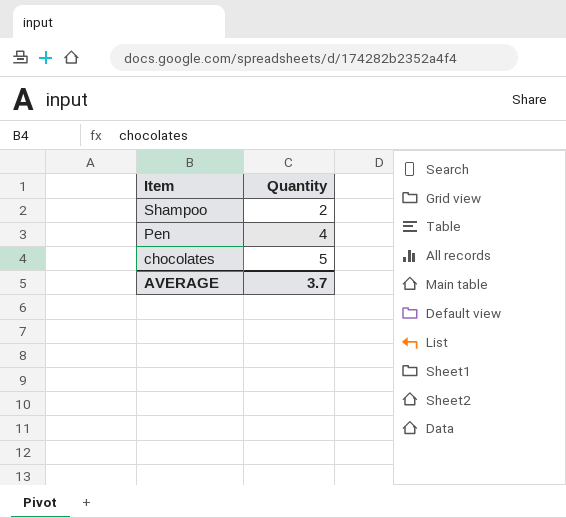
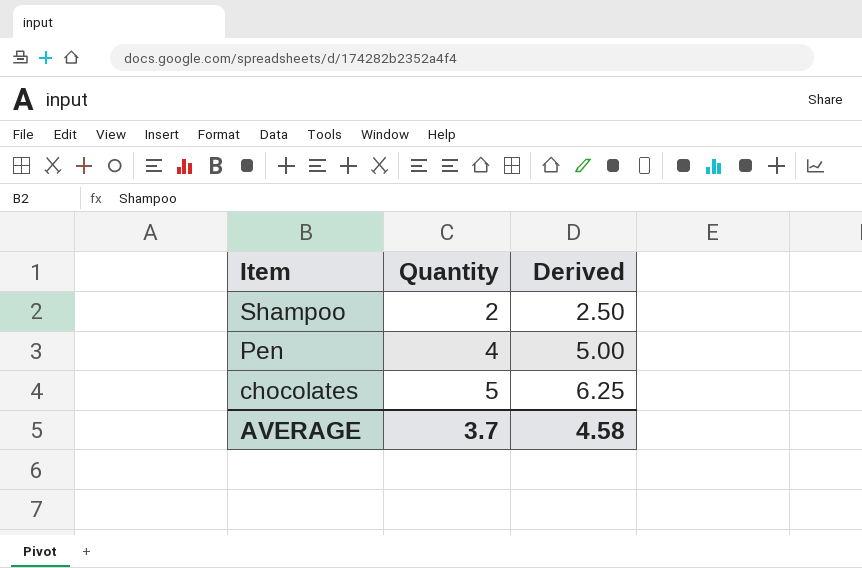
column Derived | formula: none -> [Quantity] * 1.25

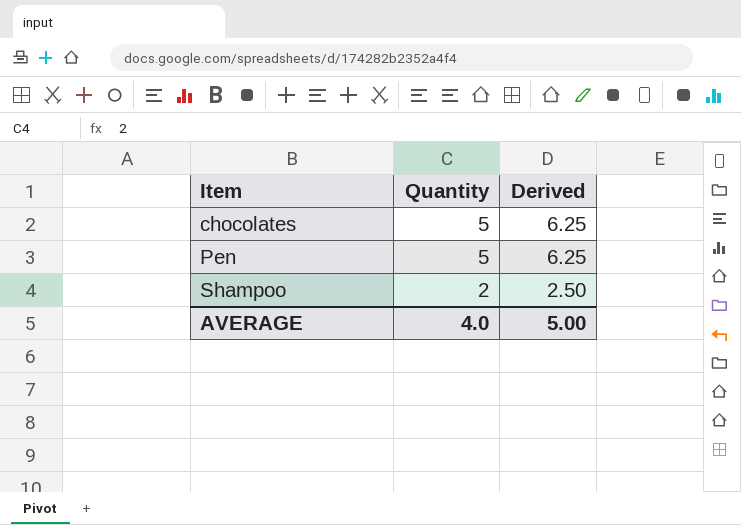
row order: Item descending -> Item ascending
Pen | Quantity: 4 -> 5
Pen | Derived: 5.00 -> 6.25
AVERAGE | Quantity: 3.7 -> 4.0
AVERAGE | Derived: 4.58 -> 5.00

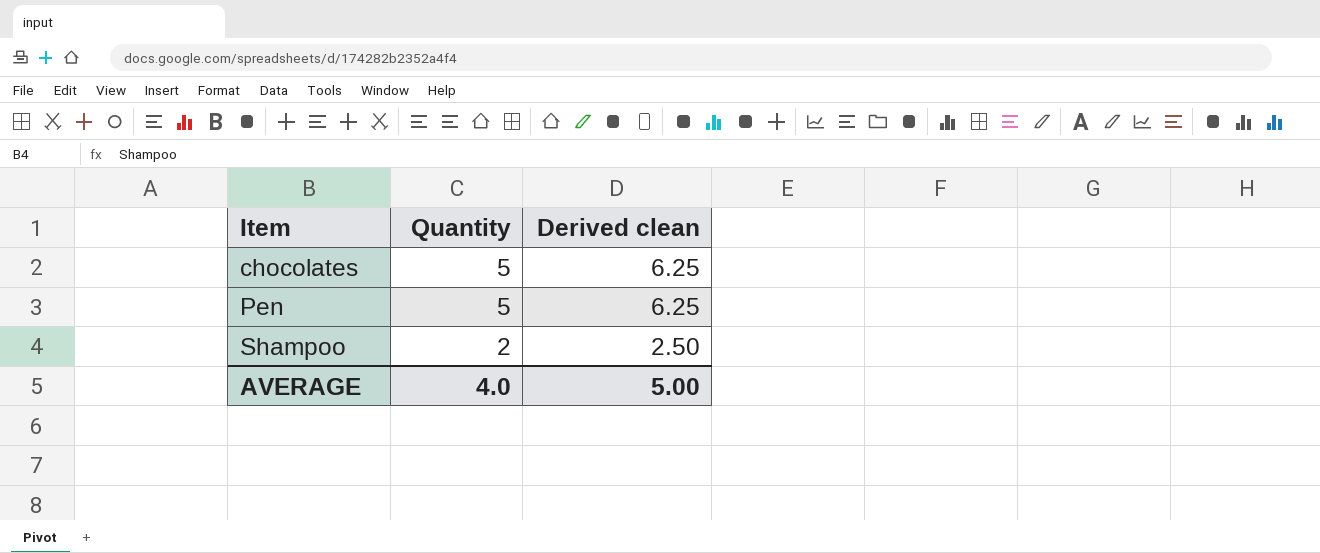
column name: Derived -> Derived clean

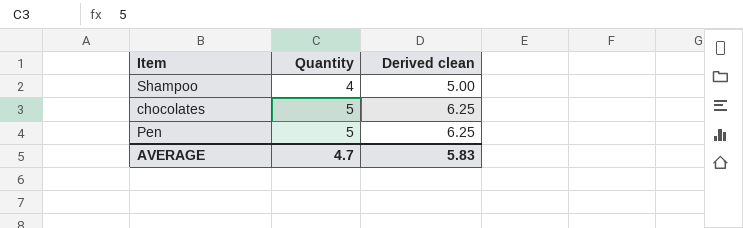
row order: Item ascending -> Quantity ascending
Shampoo | Quantity: 2 -> 4
Shampoo | Derived clean: 2.50 -> 5.00
AVERAGE | Quantity: 4.0 -> 4.7
AVERAGE | Derived clean: 5.00 -> 5.83

